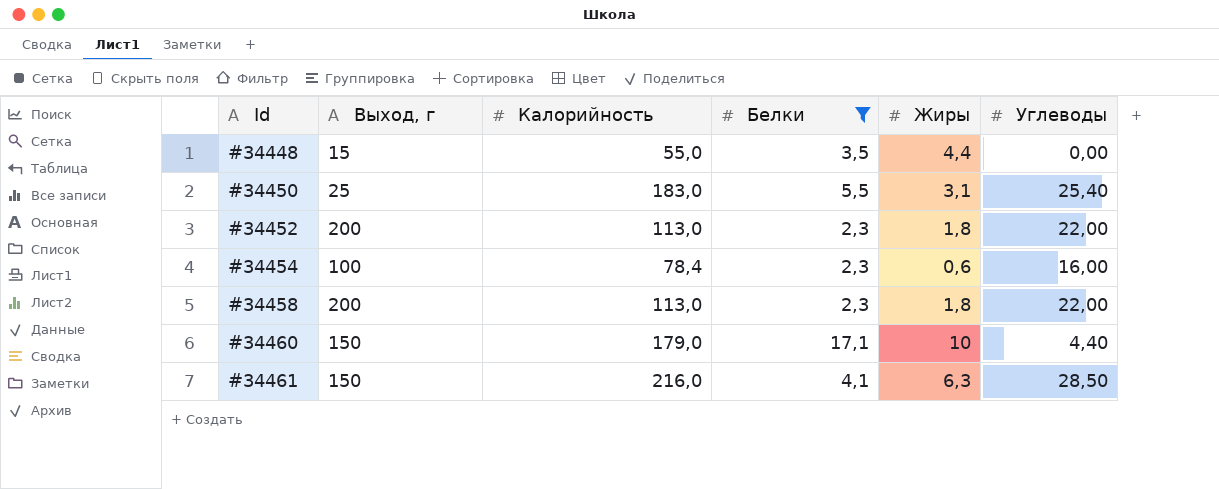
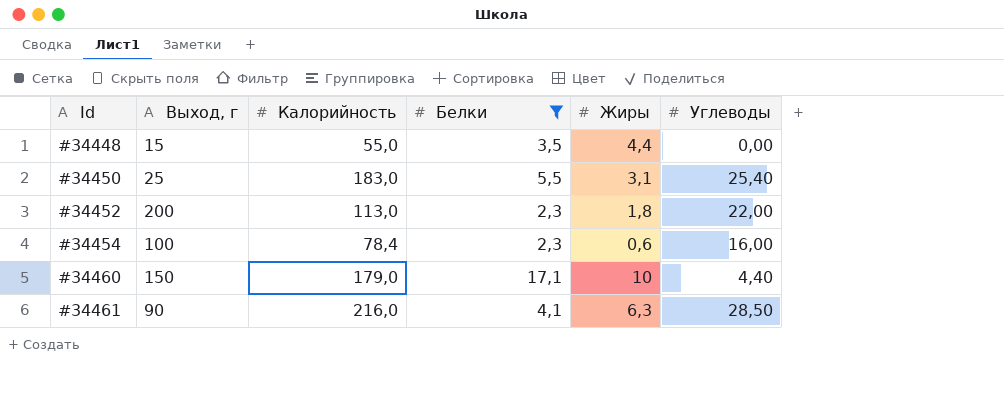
row #34458: 200 | 113,0 | 2,3 | 1,8 | 22,00 -> none
#34461 | Выход, г: 150 -> 90

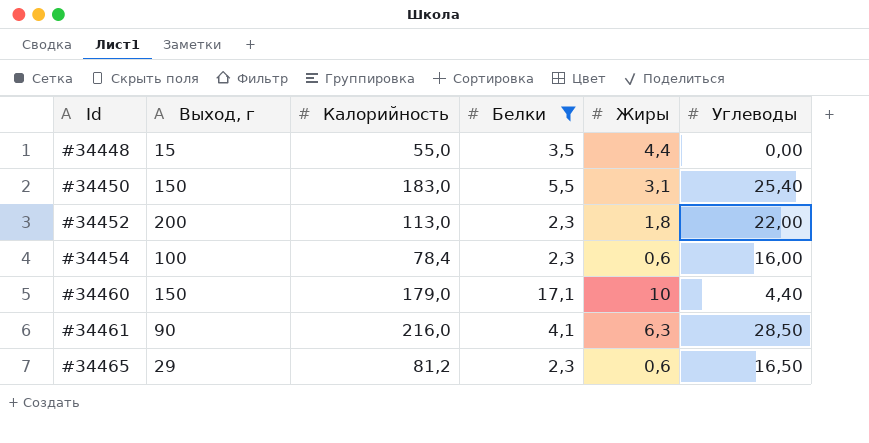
#34450 | Выход, г: 25 -> 150
row #34465: none -> 29 | 81,2 | 2,3 | 0,6 | 16,50

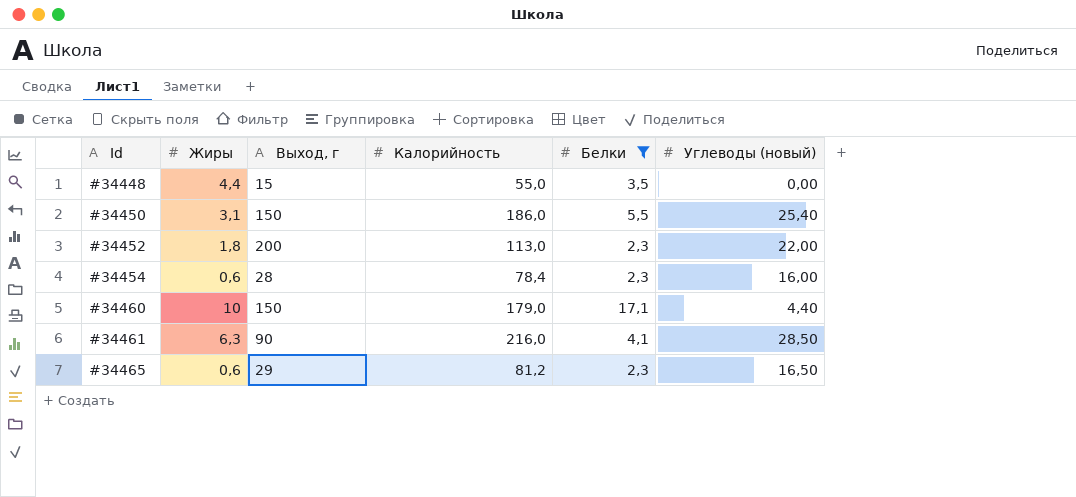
column Жиры | position: 5 -> 2
column name: Углеводы -> Углеводы (новый)
#34450 | Калорийность: 183,0 -> 186,0
#34454 | Выход, г: 100 -> 28

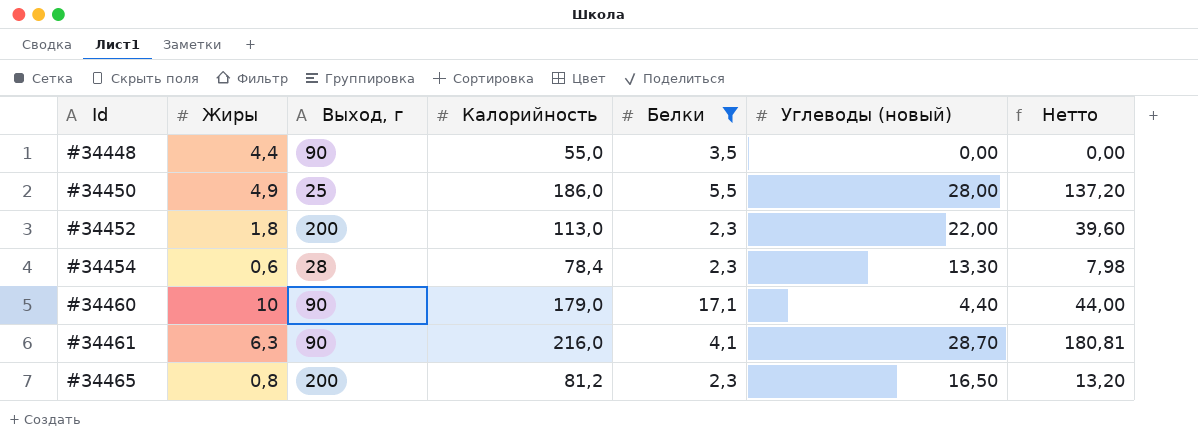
column Нетто | formula: none -> [Жиры] * [Углеводы (новый)]
#34448 | Выход, г: 15 -> 90
#34450 | Жиры: 3,1 -> 4,9
#34450 | Выход, г: 150 -> 25
#34450 | Углеводы (новый): 25,40 -> 28,00
#34454 | Углеводы (новый): 16,00 -> 13,30
#34460 | Выход, г: 150 -> 90
#34461 | Углеводы (новый): 28,50 -> 28,70
#34465 | Жиры: 0,6 -> 0,8
#34465 | Выход, г: 29 -> 200

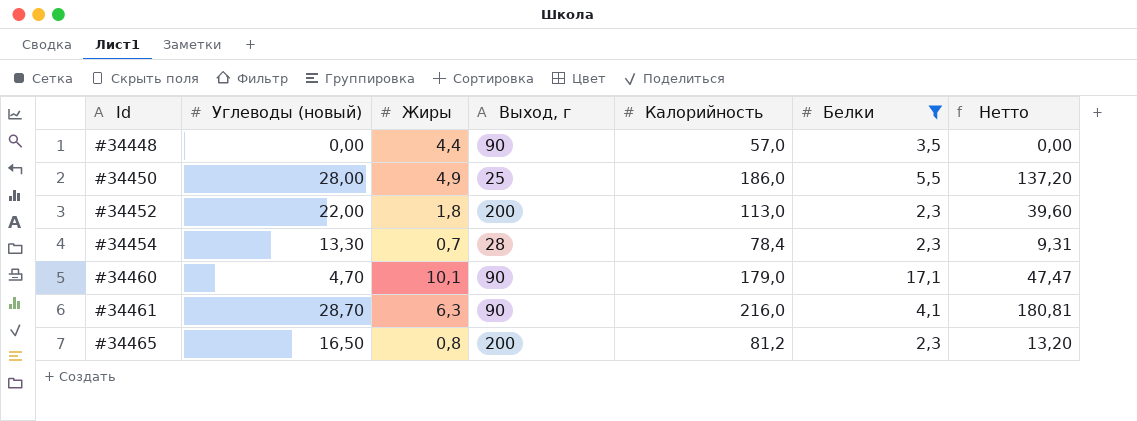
column Углеводы (новый) | position: 6 -> 2
#34448 | Калорийность: 55,0 -> 57,0
#34454 | Жиры: 0,6 -> 0,7
#34454 | Нетто: 7,98 -> 9,31
#34460 | Углеводы (новый): 4,40 -> 4,70
#34460 | Жиры: 10 -> 10,1
#34460 | Нетто: 44,00 -> 47,47

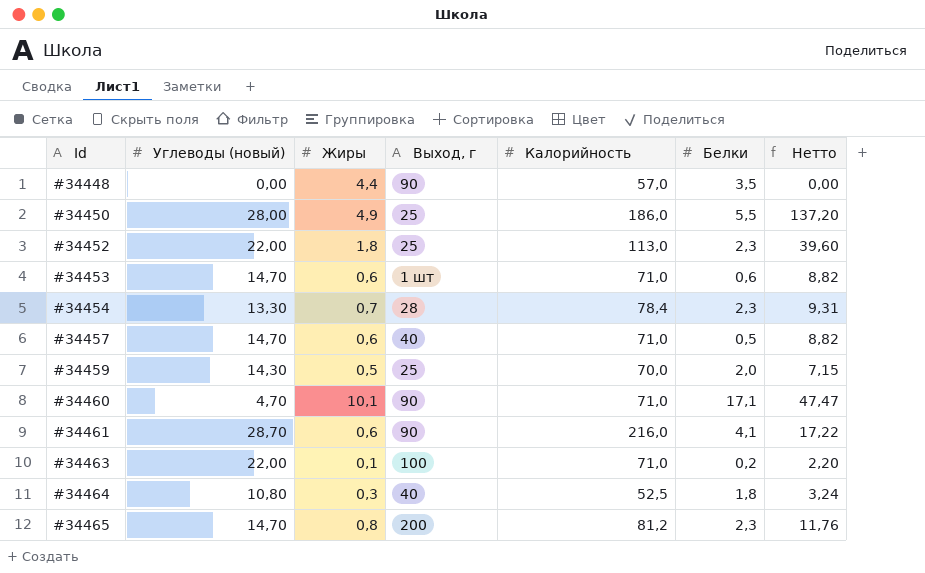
filter: Белки >= 2,3 -> none
#34452 | Выход, г: 200 -> 25
#34460 | Калорийность: 179,0 -> 71,0
#34461 | Жиры: 6,3 -> 0,6
#34461 | Нетто: 180,81 -> 17,22
#34465 | Углеводы (новый): 16,50 -> 14,70
#34465 | Нетто: 13,20 -> 11,76

